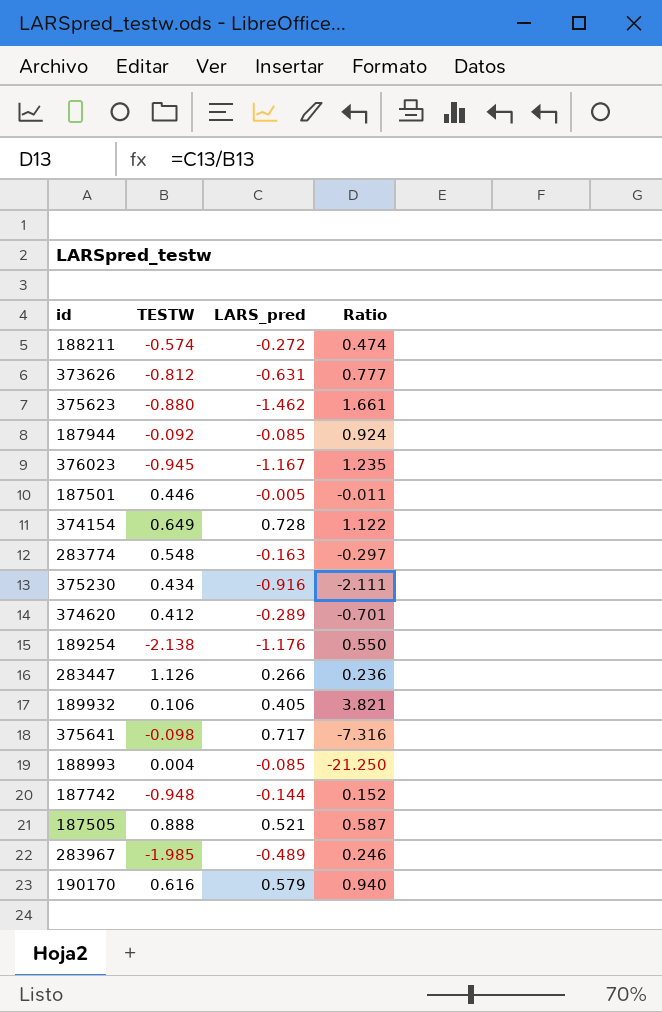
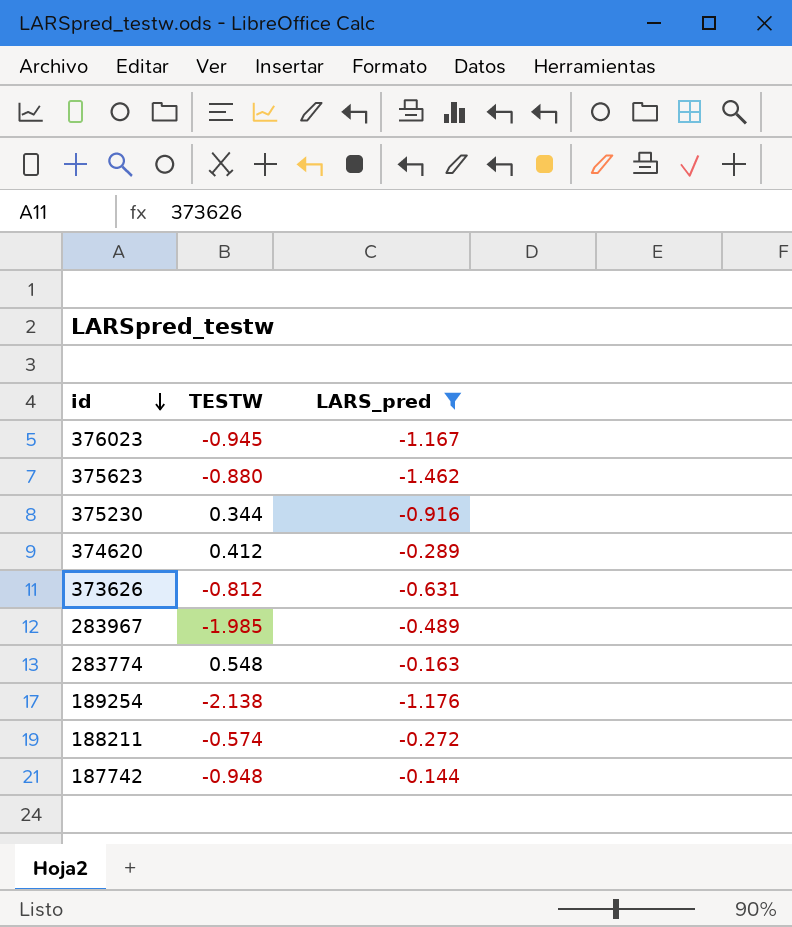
filter: none -> LARS_pred <= -0.144
row order: none -> id descending
column Ratio | formula: [LARS_pred] / [TESTW] -> none
375230 | TESTW: 0.434 -> 0.344

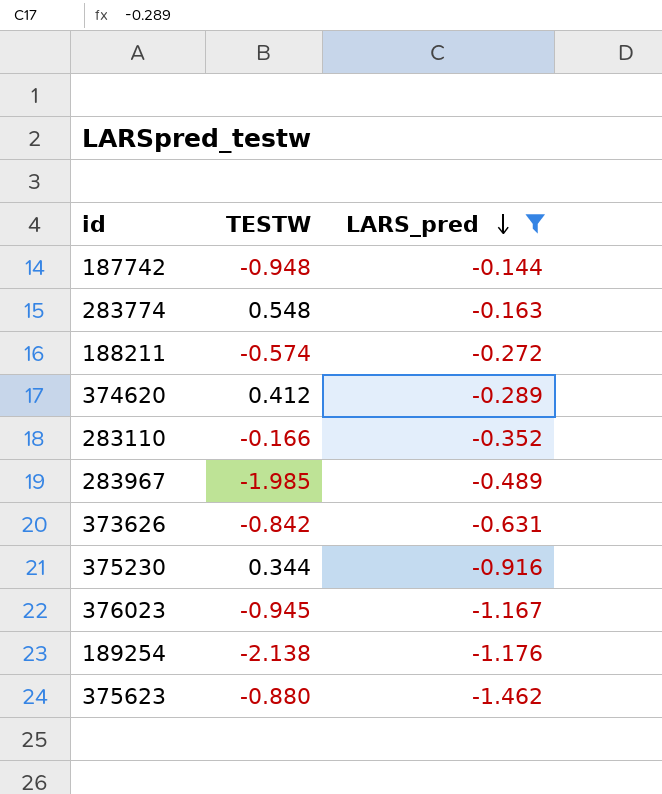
row order: id descending -> LARS_pred descending
row 283110: none -> -0.166 | -0.352
373626 | TESTW: -0.812 -> -0.842

